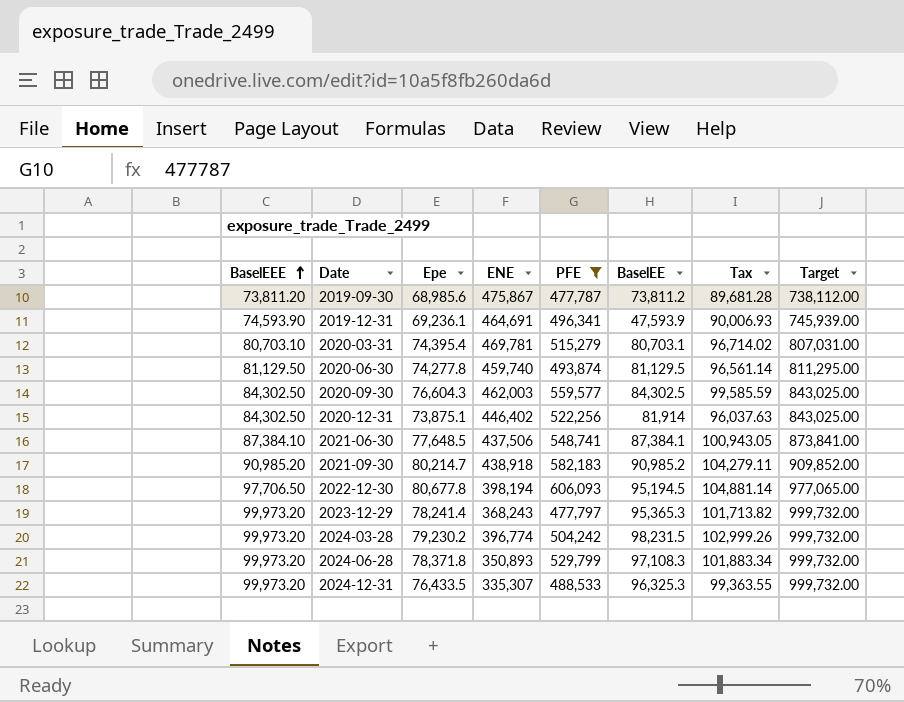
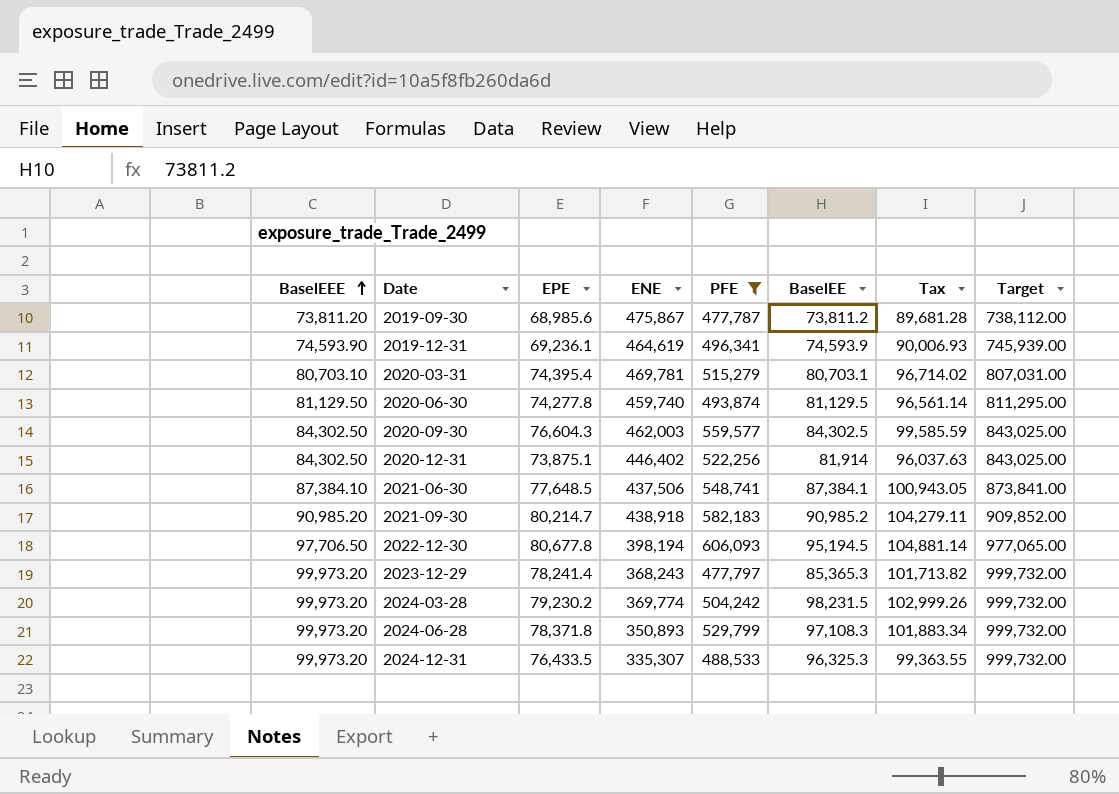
column name: Epe -> EPE
2019-12-31 | ENE: 464,691 -> 464,619
2019-12-31 | BaselEE: 47,593.9 -> 74,593.9
2023-12-29 | BaselEE: 95,365.3 -> 85,365.3
2024-03-28 | ENE: 396,774 -> 369,774

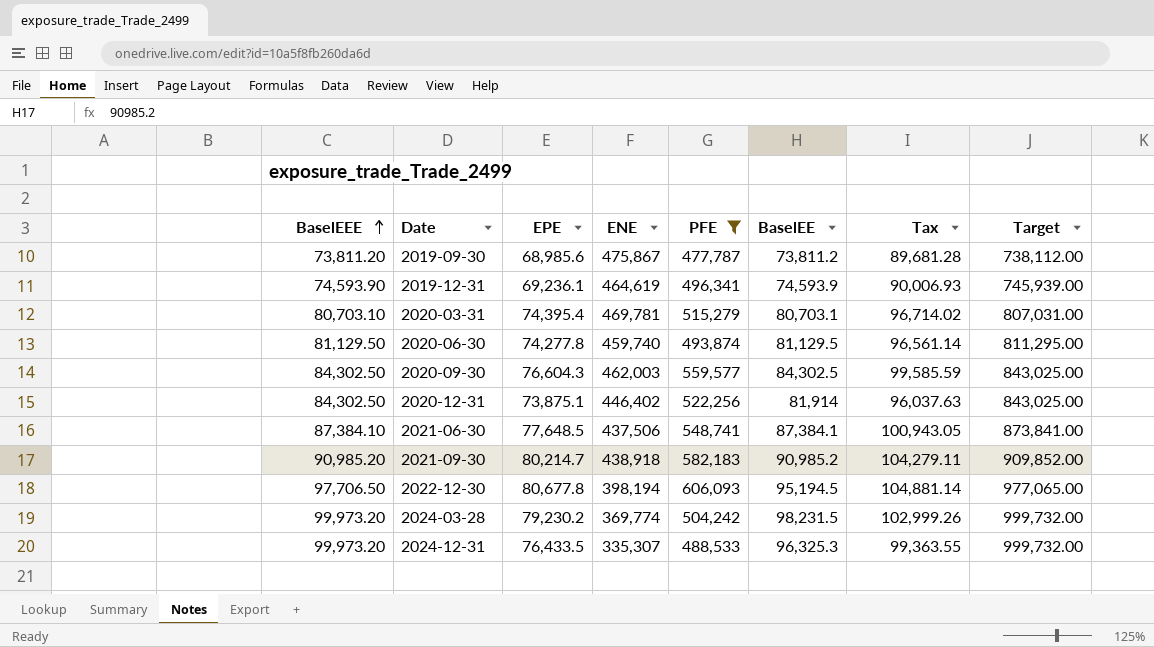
row 2023-12-29: 99,973.20 | 78,241.4 | 368,243 | 477,797 | 85,365.3 | 101,713.82 | 999,732.00 -> none
row 2024-06-28: 99,973.20 | 78,371.8 | 350,893 | 529,799 | 97,108.3 | 101,883.34 | 999,732.00 -> none

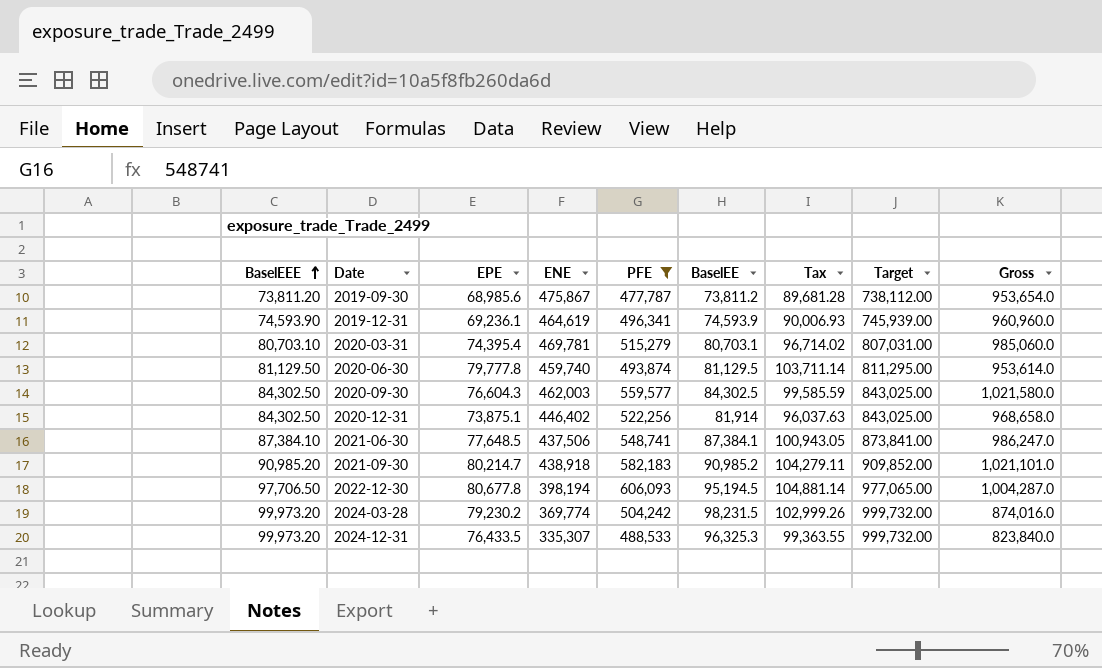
column Gross | formula: none -> [ENE] + [PFE]
2020-06-30 | EPE: 74,277.8 -> 79,777.8
2020-06-30 | Tax: 96,561.14 -> 103,711.14

